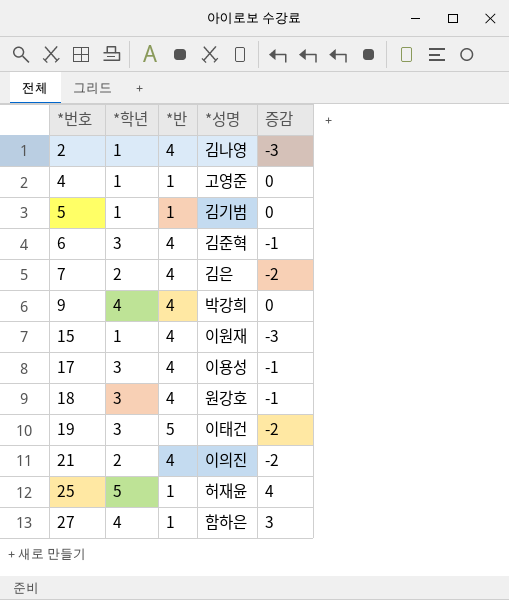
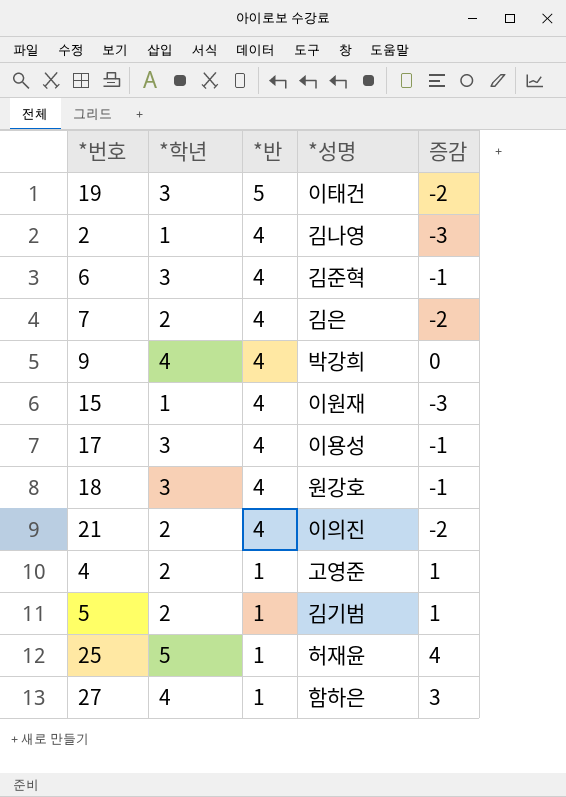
row order: *번호 ascending -> *반 descending
4 | *학년: 1 -> 2
4 | 증감: 0 -> 1
5 | *학년: 1 -> 2
5 | 증감: 0 -> 1

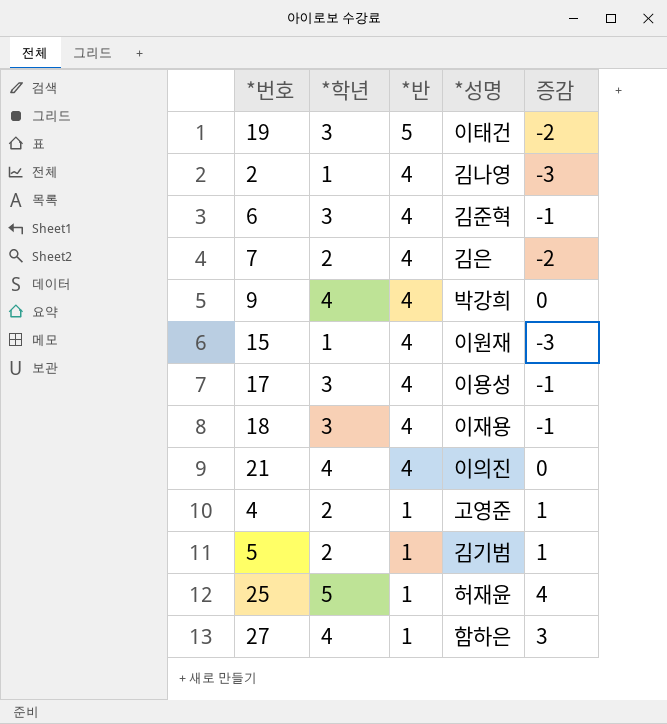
18 | *성명: 원강호 -> 이재용
21 | *학년: 2 -> 4
21 | 증감: -2 -> 0

